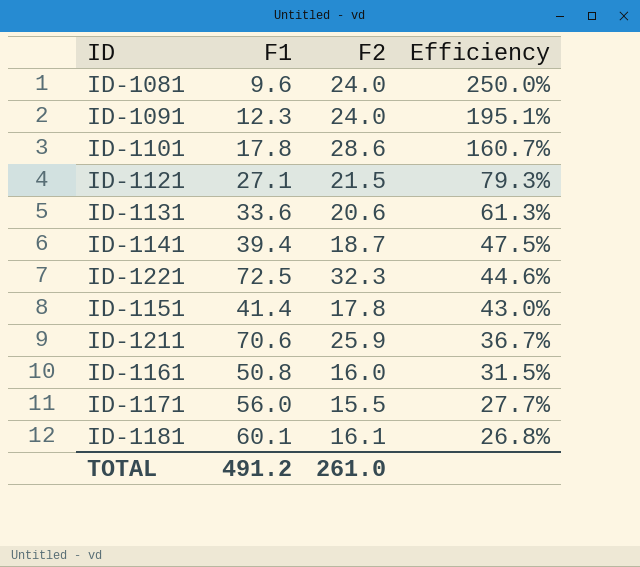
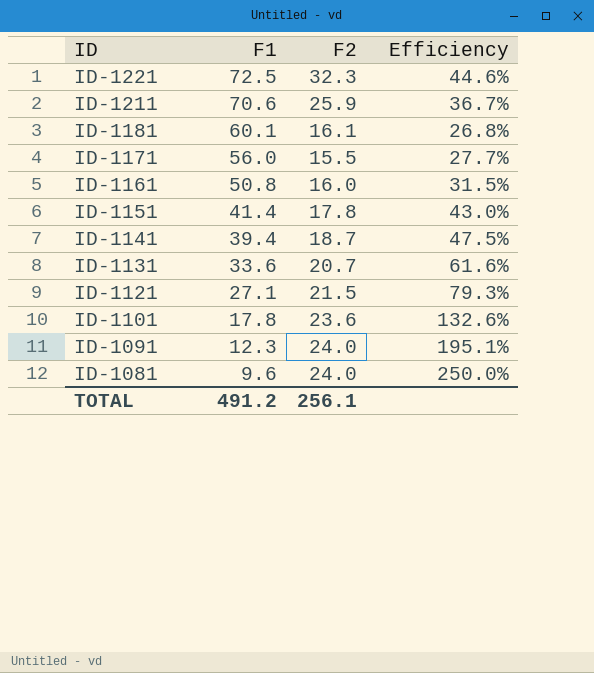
row order: Efficiency descending -> ID descending
ID-1131 | F2: 20.6 -> 20.7
ID-1131 | Efficiency: 61.3% -> 61.6%
ID-1101 | F2: 28.6 -> 23.6
ID-1101 | Efficiency: 160.7% -> 132.6%
TOTAL | F2: 261.0 -> 256.1

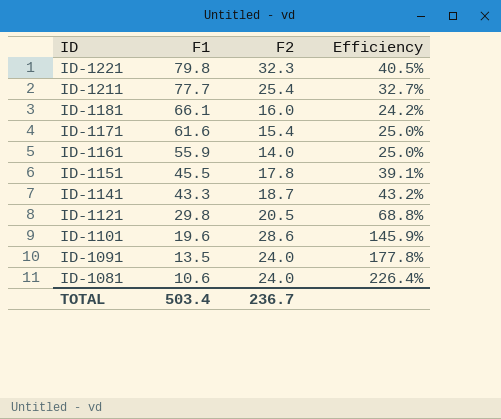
row ID-1131: 33.6 | 20.7 | 61.6% -> none
ID-1221 | F1: 72.5 -> 79.8
ID-1221 | Efficiency: 44.6% -> 40.5%
ID-1211 | F1: 70.6 -> 77.7
ID-1211 | F2: 25.9 -> 25.4
ID-1211 | Efficiency: 36.7% -> 32.7%
ID-1181 | F1: 60.1 -> 66.1
ID-1181 | F2: 16.1 -> 16.0
ID-1181 | Efficiency: 26.8% -> 24.2%
ID-1171 | F1: 56.0 -> 61.6
ID-1171 | F2: 15.5 -> 15.4
ID-1171 | Efficiency: 27.7% -> 25.0%
ID-1161 | F1: 50.8 -> 55.9
ID-1161 | F2: 16.0 -> 14.0
ID-1161 | Efficiency: 31.5% -> 25.0%
ID-1151 | F1: 41.4 -> 45.5
ID-1151 | Efficiency: 43.0% -> 39.1%
ID-1141 | F1: 39.4 -> 43.3
ID-1141 | Efficiency: 47.5% -> 43.2%
ID-1121 | F1: 27.1 -> 29.8
ID-1121 | F2: 21.5 -> 20.5
ID-1121 | Efficiency: 79.3% -> 68.8%
ID-1101 | F1: 17.8 -> 19.6
ID-1101 | F2: 23.6 -> 28.6
ID-1101 | Efficiency: 132.6% -> 145.9%
ID-1091 | F1: 12.3 -> 13.5
ID-1091 | Efficiency: 195.1% -> 177.8%
ID-1081 | F1: 9.6 -> 10.6
ID-1081 | Efficiency: 250.0% -> 226.4%
TOTAL | F1: 491.2 -> 503.4
TOTAL | F2: 256.1 -> 236.7

